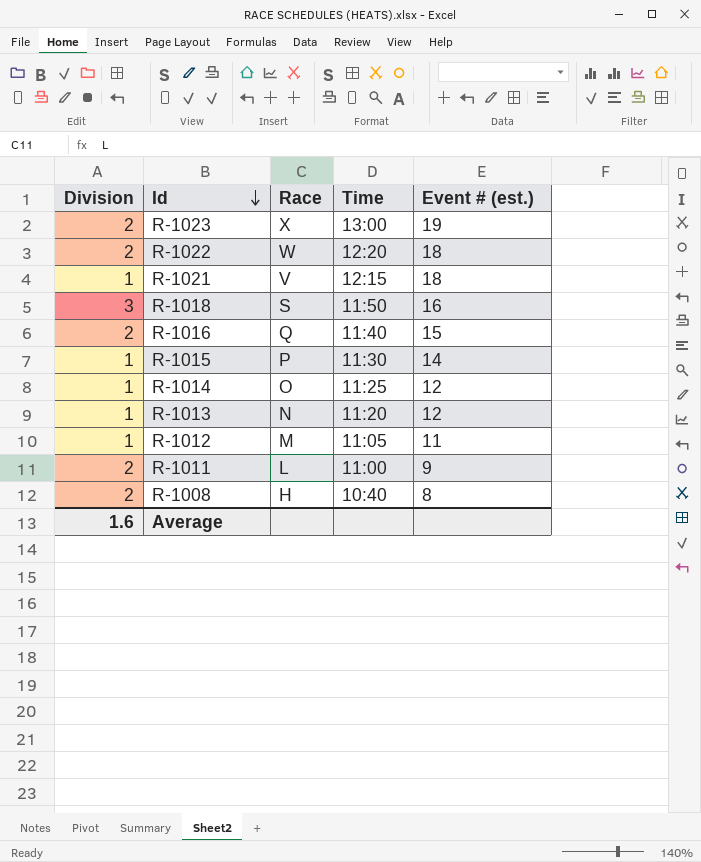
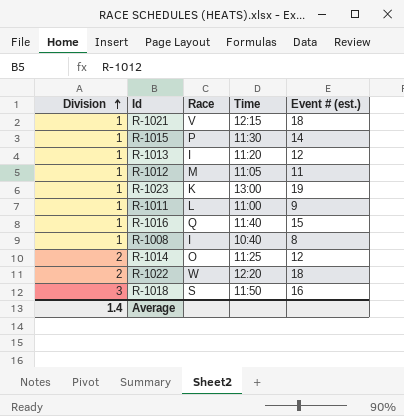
row order: Id descending -> Division ascending
R-1013 | Race: N -> I
R-1023 | Division: 2 -> 1
R-1023 | Race: X -> K
R-1011 | Division: 2 -> 1
R-1016 | Division: 2 -> 1
R-1008 | Division: 2 -> 1
R-1008 | Race: H -> I
R-1014 | Division: 1 -> 2
Average | Division: 1.6 -> 1.4

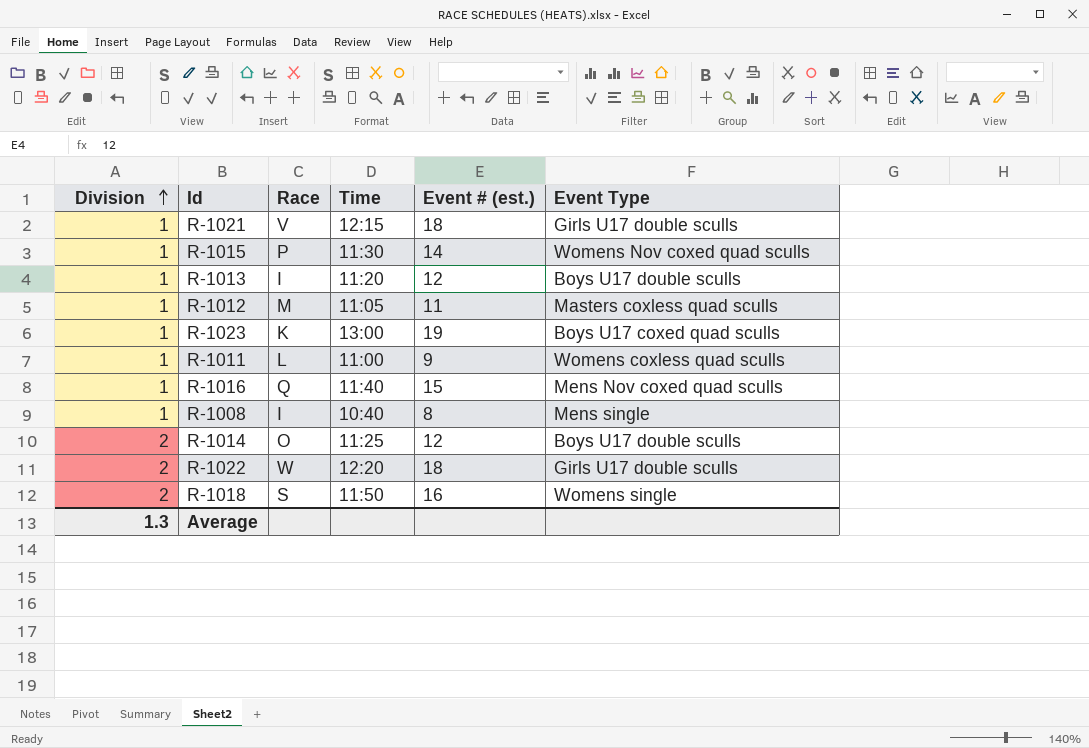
column Event Type | position: none -> 6
R-1018 | Division: 3 -> 2
Average | Division: 1.4 -> 1.3

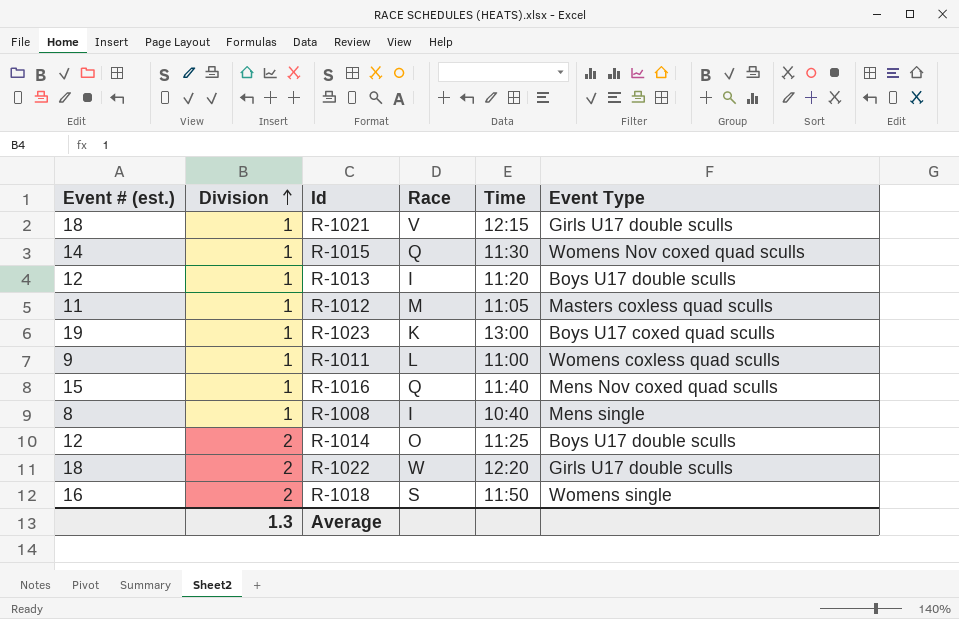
column Event # (est.) | position: 5 -> 1
R-1015 | Race: P -> Q

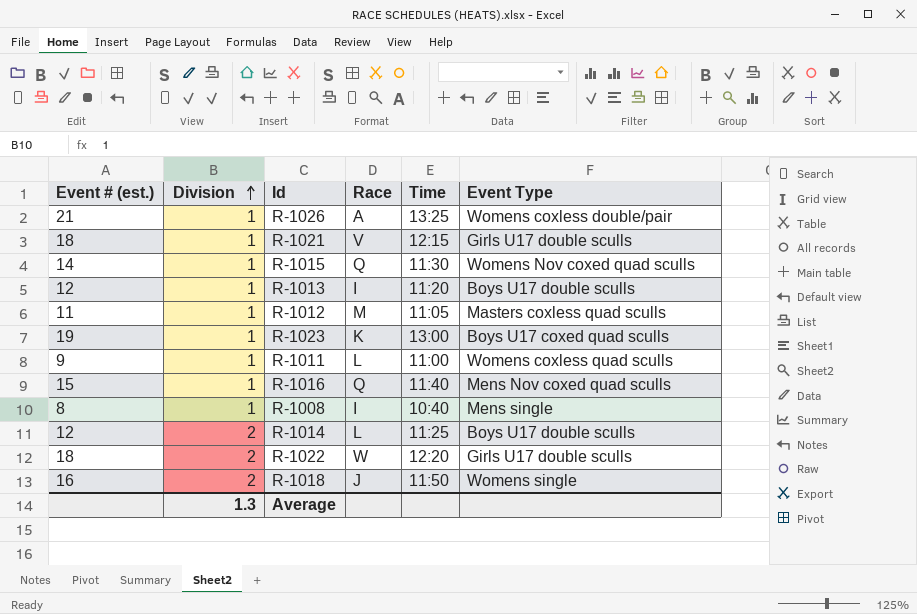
row R-1026: none -> 21 | 1 | A | 13:25 | Womens coxless double/pair
R-1014 | Race: O -> L
R-1018 | Race: S -> J

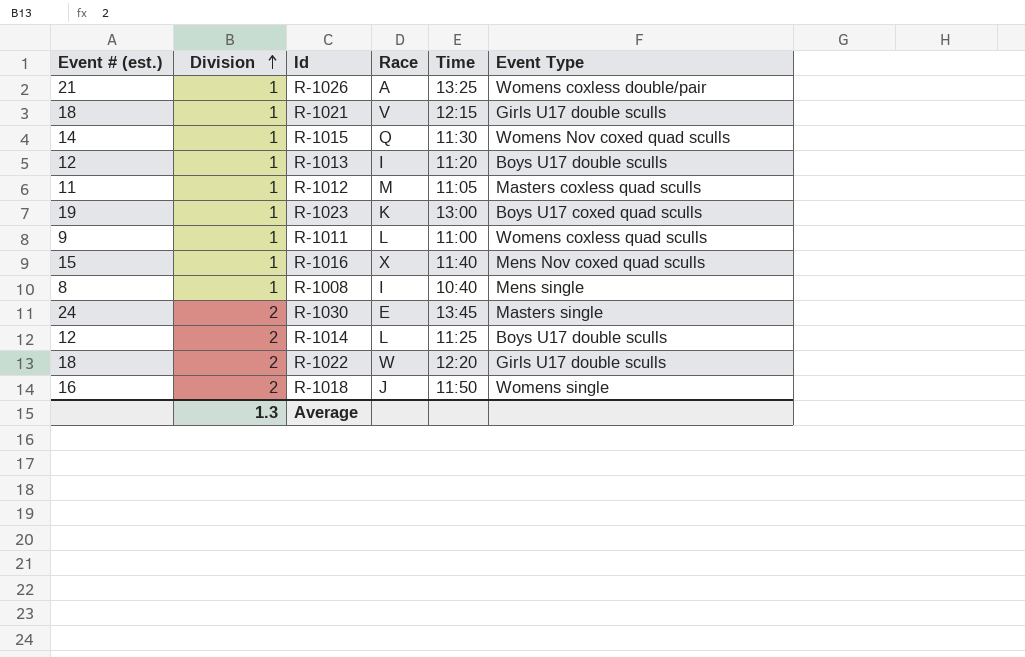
R-1016 | Race: Q -> X
row R-1030: none -> 24 | 2 | E | 13:45 | Masters single

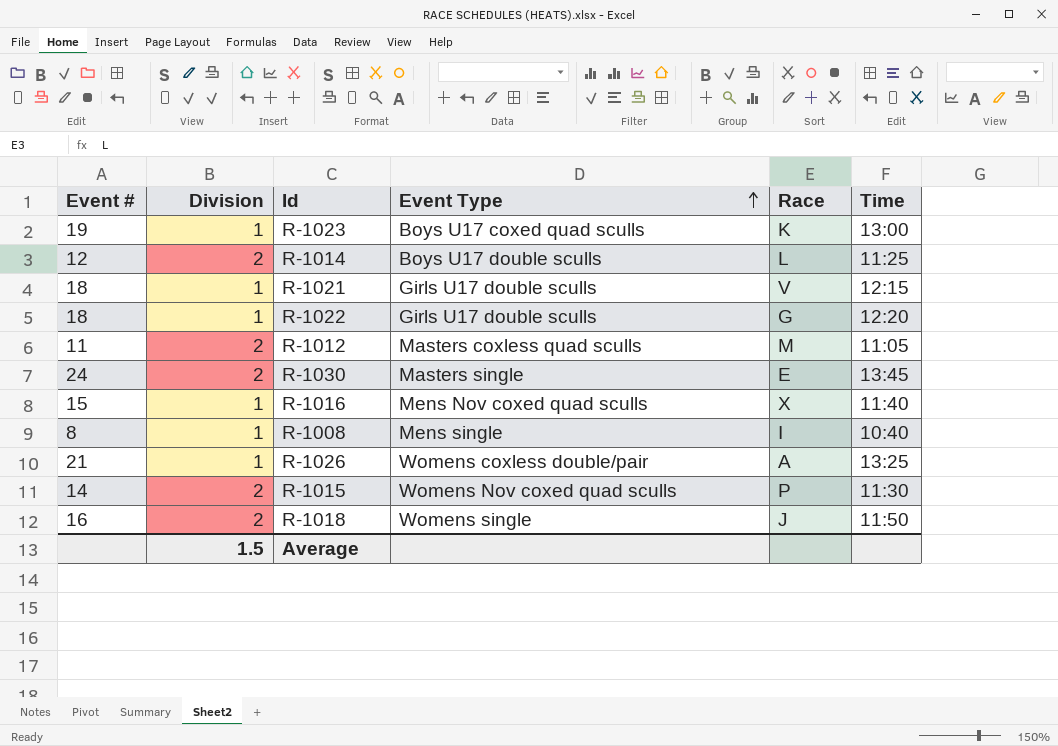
row order: Division ascending -> Event Type ascending
column name: Event # (est.) -> Event #
column Event Type | position: 6 -> 4
row R-1013: 12 | 1 | I | 11:20 | Boys U17 double sculls -> none
row R-1011: 9 | 1 | L | 11:00 | Womens coxless quad sculls -> none
R-1022 | Division: 2 -> 1
R-1022 | Race: W -> G
R-1012 | Division: 1 -> 2
R-1015 | Division: 1 -> 2
R-1015 | Race: Q -> P
Average | Division: 1.3 -> 1.5

